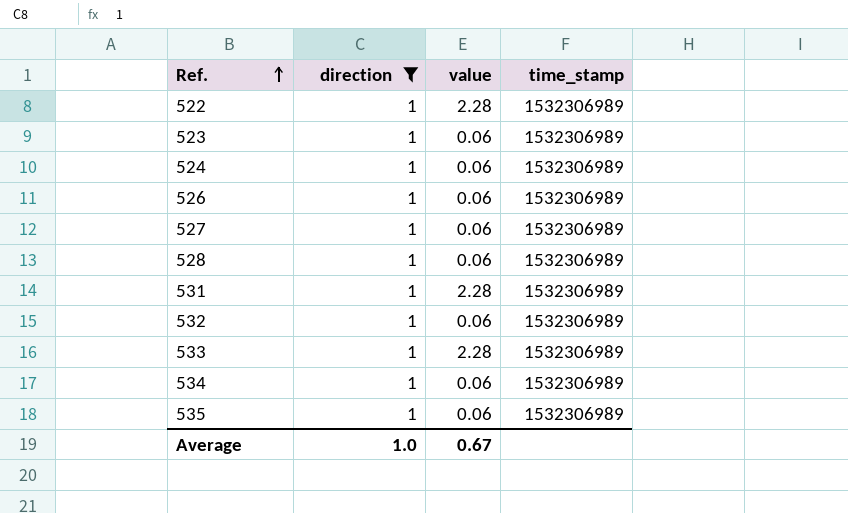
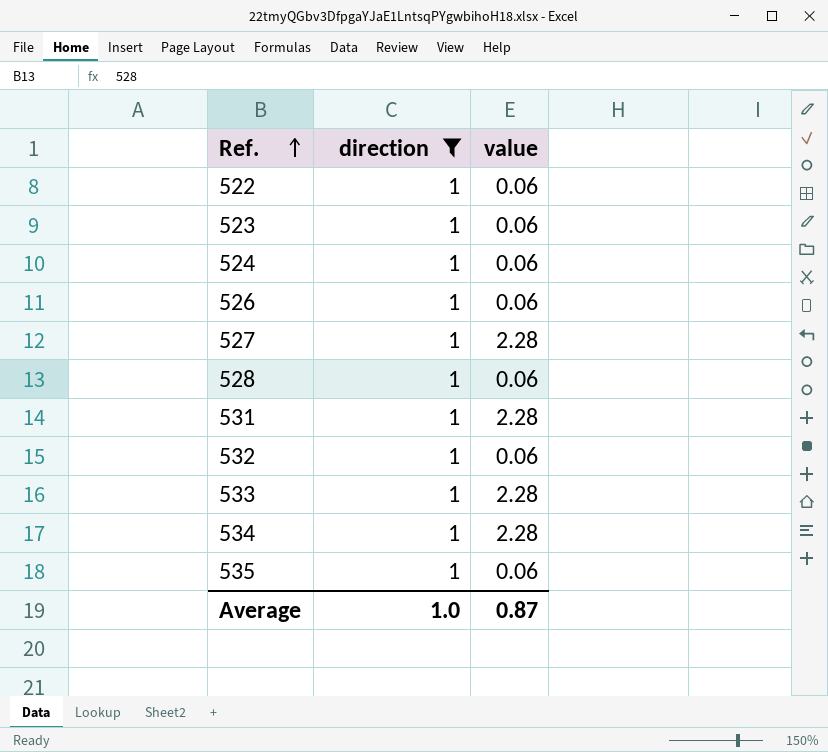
column time_stamp | position: 4 -> none
522 | value: 2.28 -> 0.06
527 | value: 0.06 -> 2.28
534 | value: 0.06 -> 2.28
Average | value: 0.67 -> 0.87

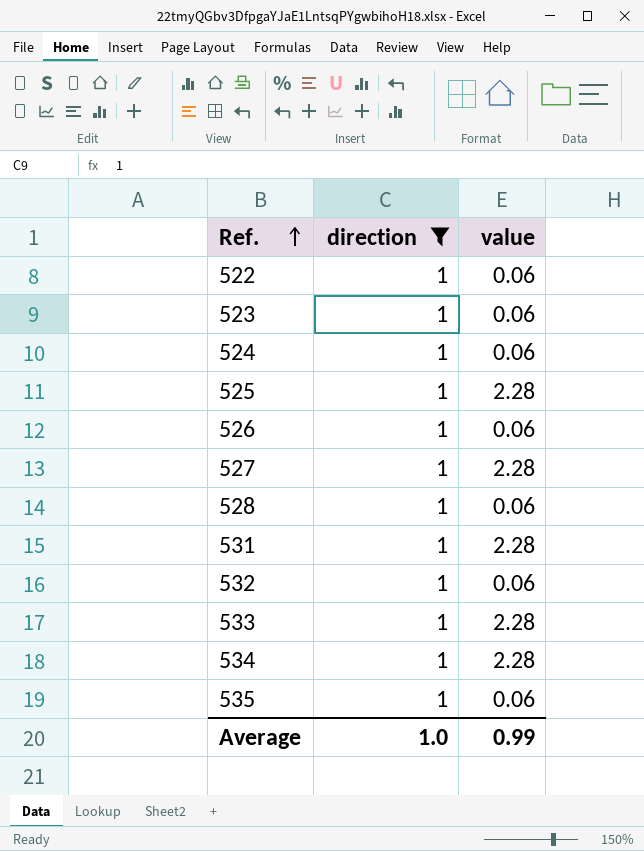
row 525: none -> 1 | 2.28
Average | value: 0.87 -> 0.99

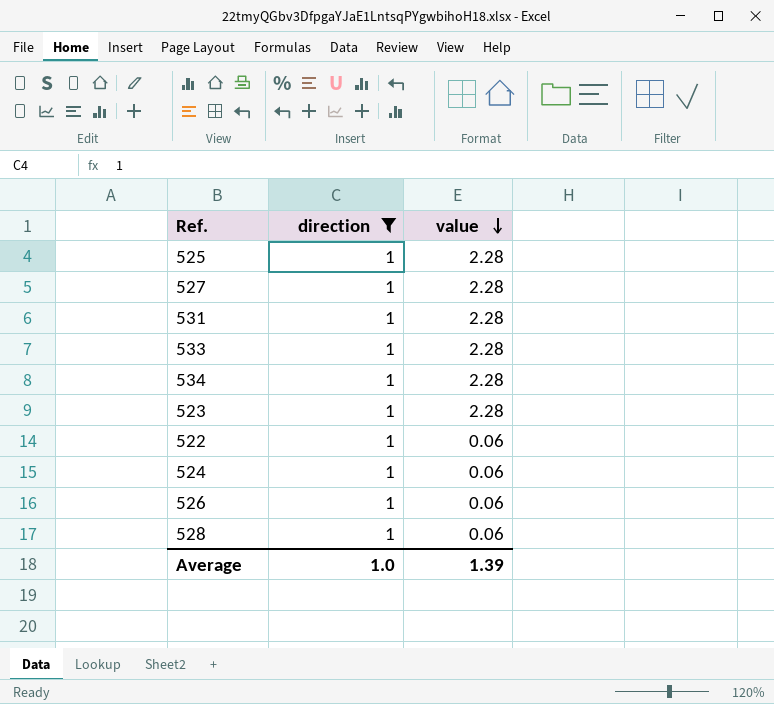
row order: Ref. ascending -> value descending
row 532: 1 | 0.06 -> none
row 535: 1 | 0.06 -> none
523 | value: 0.06 -> 2.28
Average | value: 0.99 -> 1.39

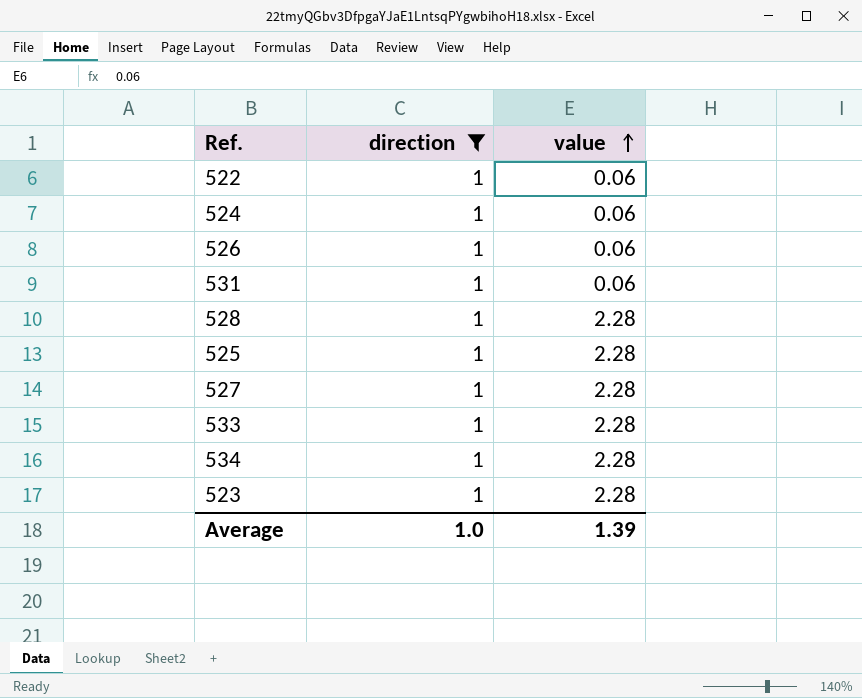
row order: value descending -> value ascending
531 | value: 2.28 -> 0.06
528 | value: 0.06 -> 2.28

